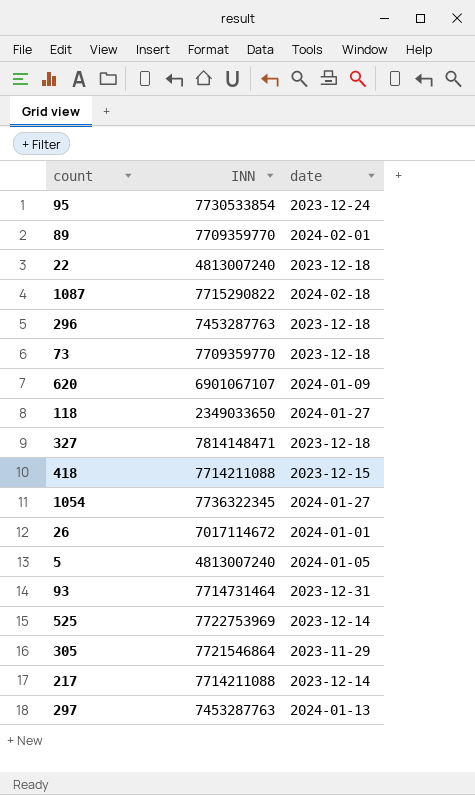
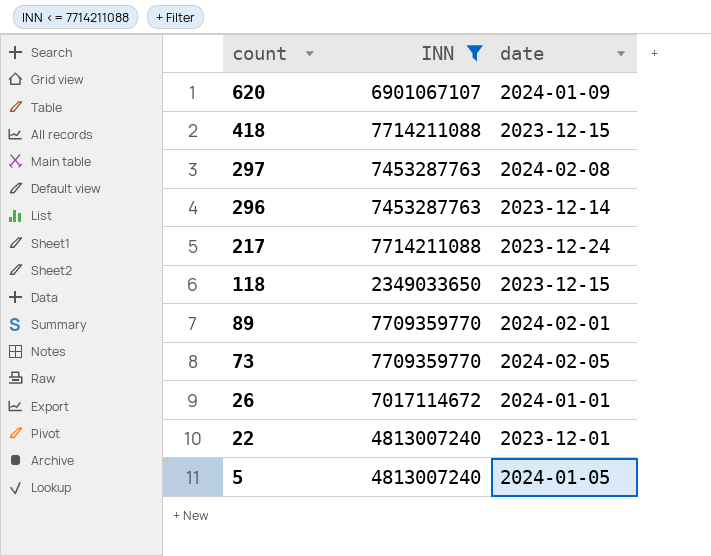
filter: none -> INN <= 7714211088
row order: none -> count descending
297 | date: 2024-01-13 -> 2024-02-08
296 | date: 2023-12-18 -> 2023-12-14
217 | date: 2023-12-14 -> 2023-12-24
118 | date: 2024-01-27 -> 2023-12-15
73 | date: 2023-12-18 -> 2024-02-05
22 | date: 2023-12-18 -> 2023-12-01

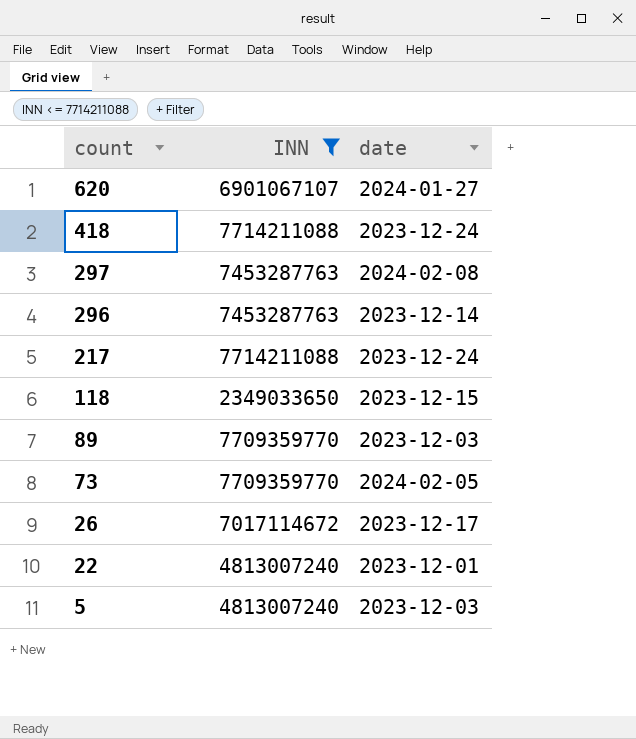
620 | date: 2024-01-09 -> 2024-01-27
418 | date: 2023-12-15 -> 2023-12-24
89 | date: 2024-02-01 -> 2023-12-03
26 | date: 2024-01-01 -> 2023-12-17
5 | date: 2024-01-05 -> 2023-12-03

